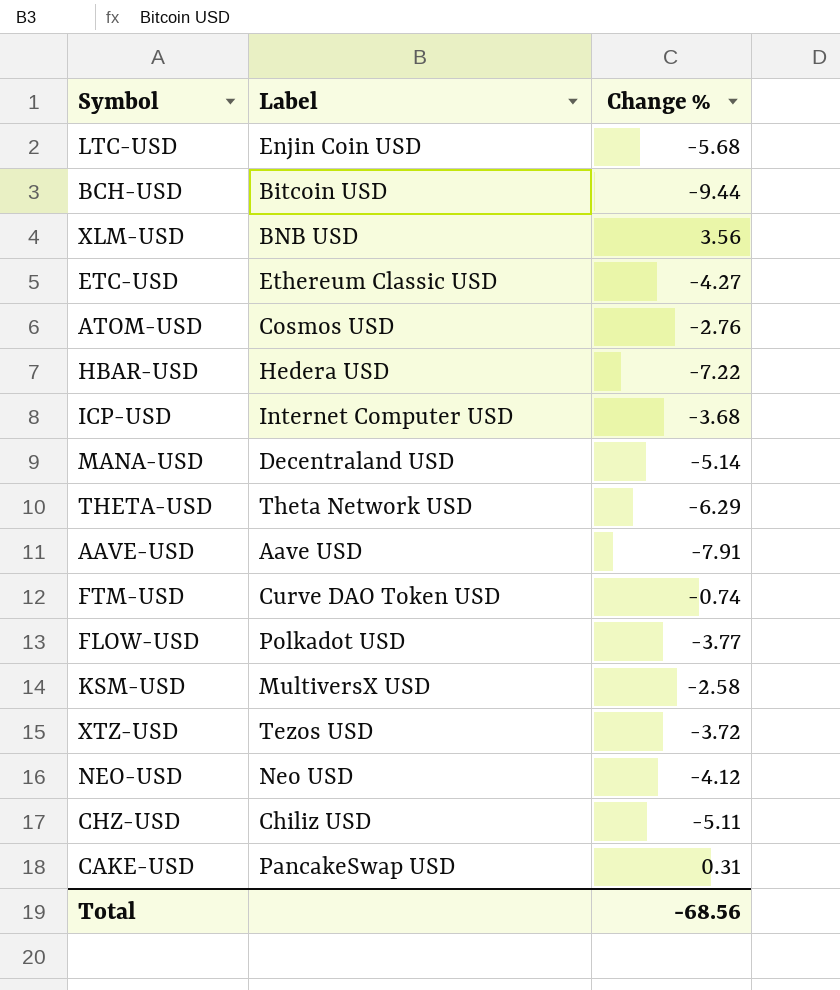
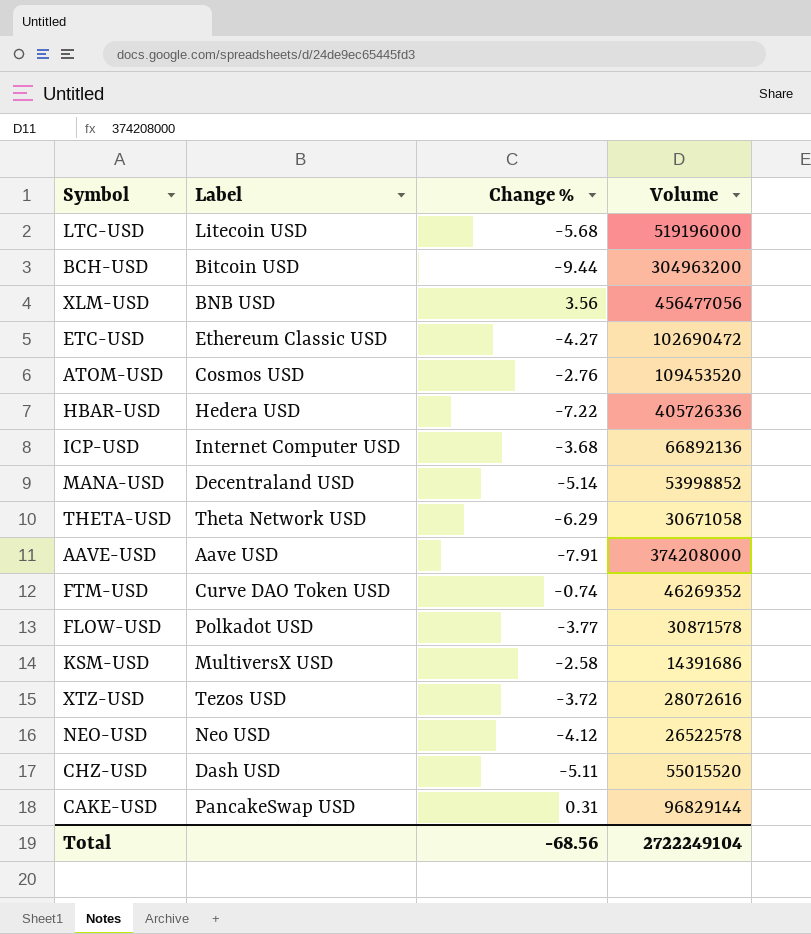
column Volume | position: none -> 4
LTC-USD | Label: Enjin Coin USD -> Litecoin USD
CHZ-USD | Label: Chiliz USD -> Dash USD

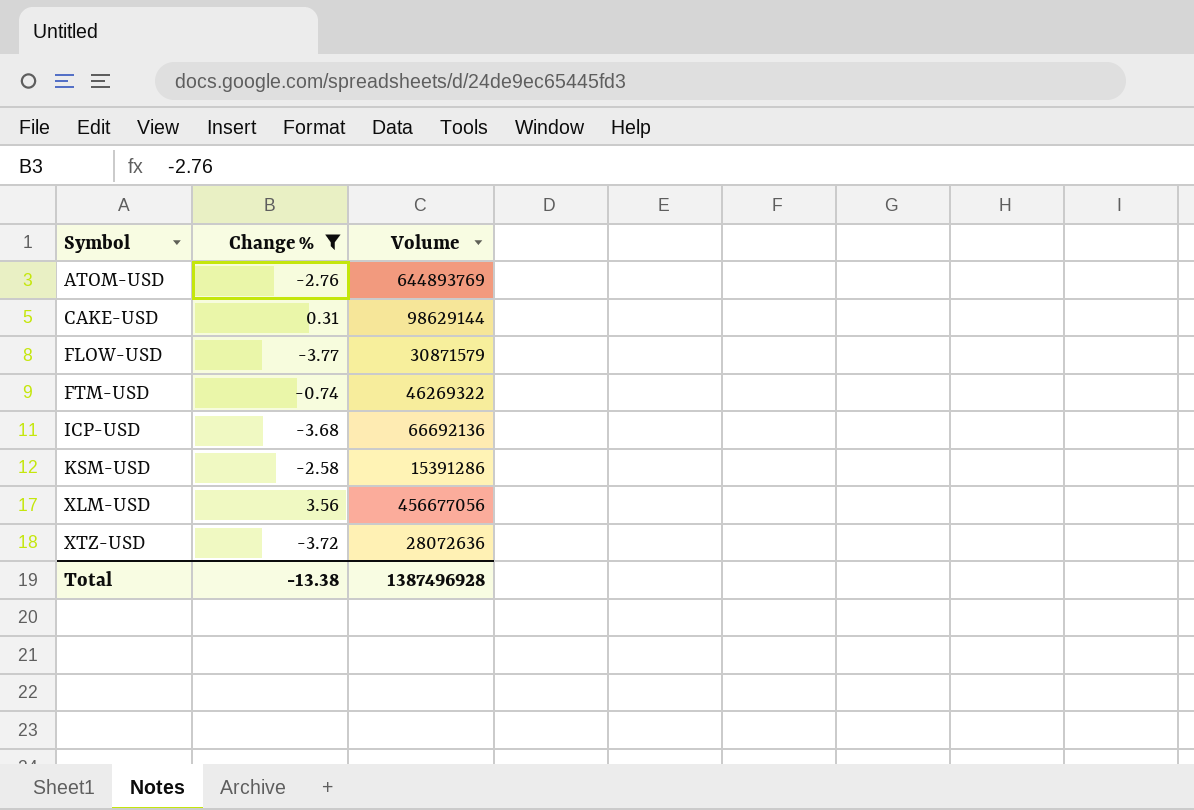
filter: none -> Change % >= -3.77
row order: none -> Symbol ascending
column Label | position: 2 -> none
ATOM-USD | Volume: 109453520 -> 644893769
CAKE-USD | Volume: 96829144 -> 98629144
FLOW-USD | Volume: 30871578 -> 30871579
FTM-USD | Volume: 46269352 -> 46269322
ICP-USD | Volume: 66892136 -> 66692136
KSM-USD | Volume: 14391686 -> 15391286
XLM-USD | Volume: 456477056 -> 456677056
XTZ-USD | Volume: 28072616 -> 28072636
Total | Change %: -68.56 -> -13.38
Total | Volume: 2722249104 -> 1387496928

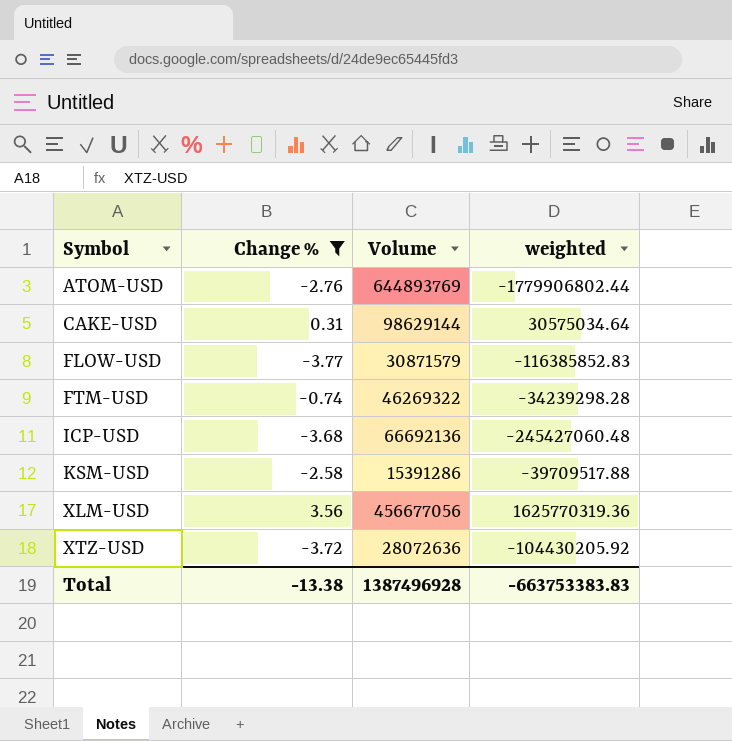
column weighted | formula: none -> [Change %] * [Volume]

